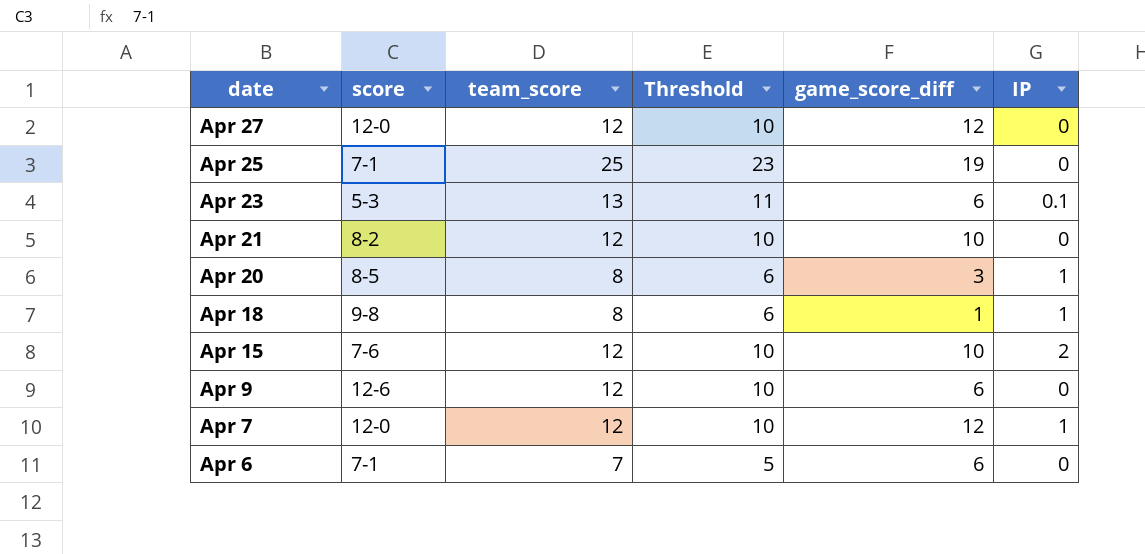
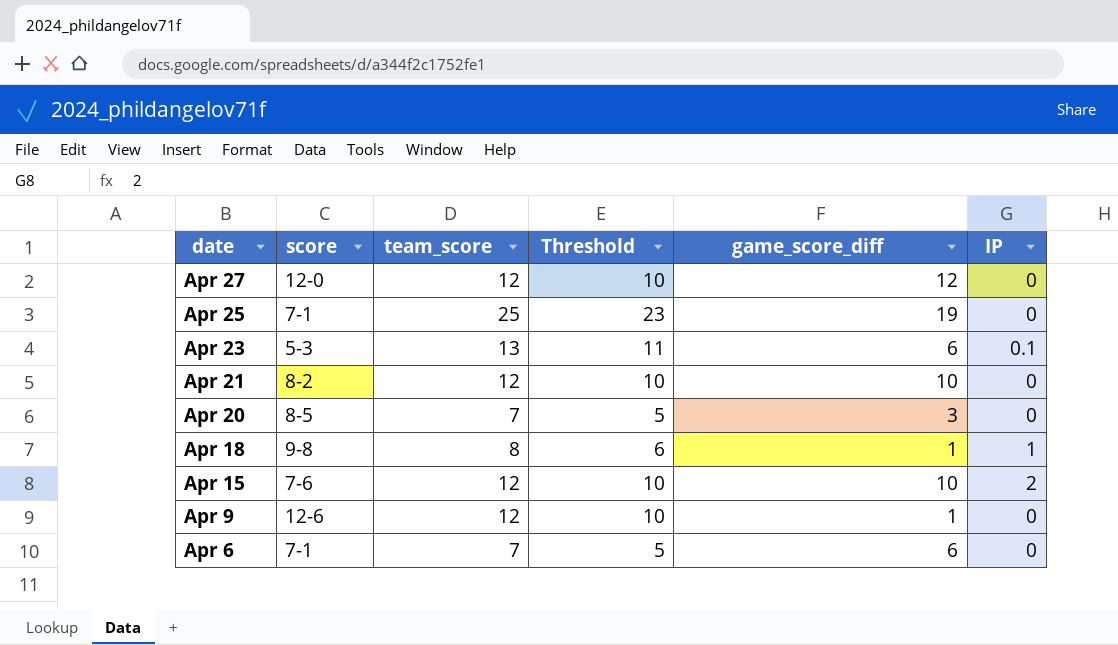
row Apr 7: 12-0 | 12 | 10 | 12 | 1 -> none
Apr 20 | team_score: 8 -> 7
Apr 20 | Threshold: 6 -> 5
Apr 20 | IP: 1 -> 0
Apr 9 | game_score_diff: 6 -> 1

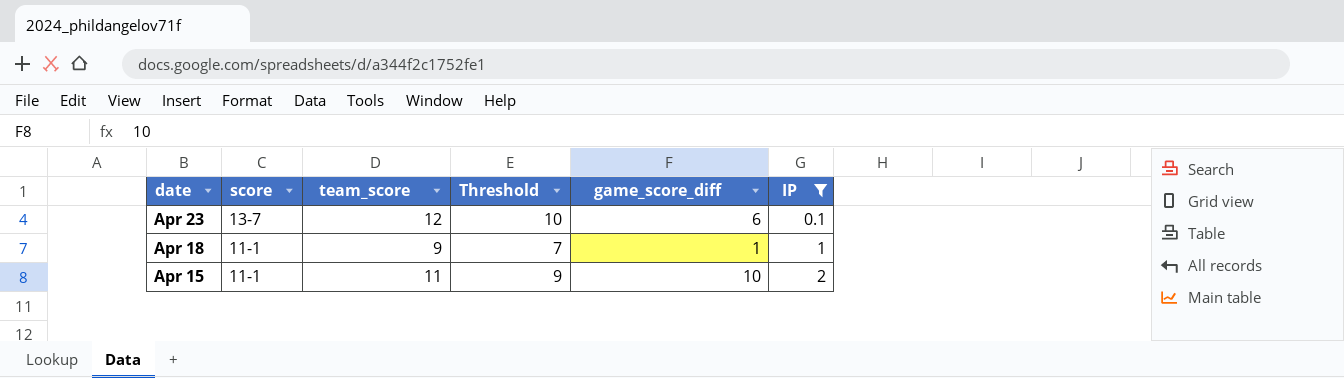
filter: none -> IP != 0
Apr 23 | score: 5-3 -> 13-7
Apr 23 | team_score: 13 -> 12
Apr 23 | Threshold: 11 -> 10
Apr 18 | score: 9-8 -> 11-1
Apr 18 | team_score: 8 -> 9
Apr 18 | Threshold: 6 -> 7
Apr 15 | score: 7-6 -> 11-1
Apr 15 | team_score: 12 -> 11
Apr 15 | Threshold: 10 -> 9

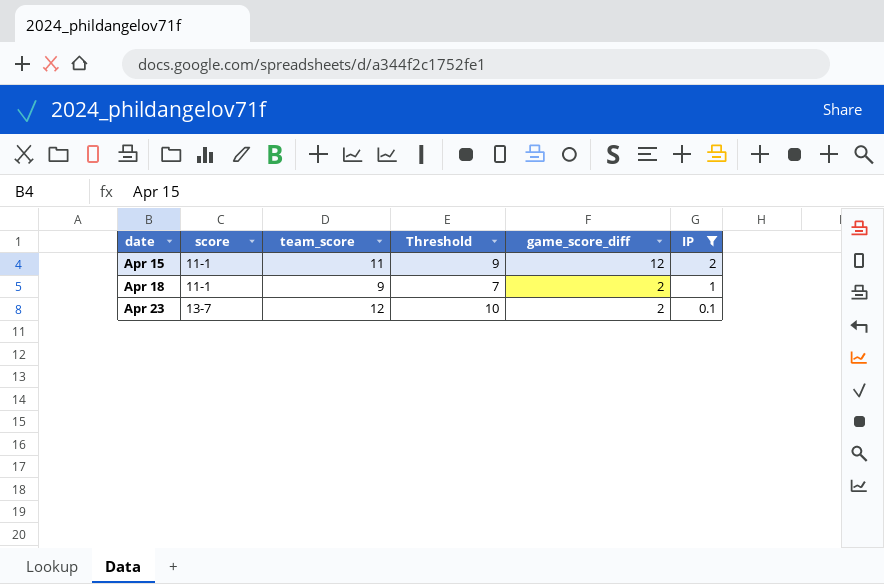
row order: date descending -> date ascending
Apr 15 | game_score_diff: 10 -> 12
Apr 18 | game_score_diff: 1 -> 2
Apr 23 | game_score_diff: 6 -> 2

